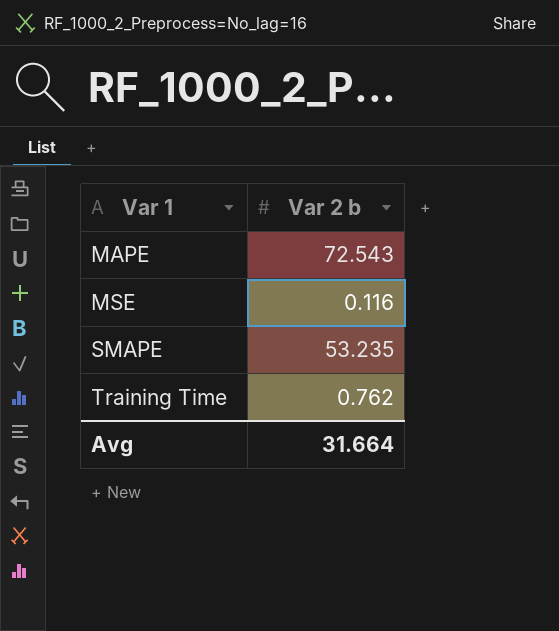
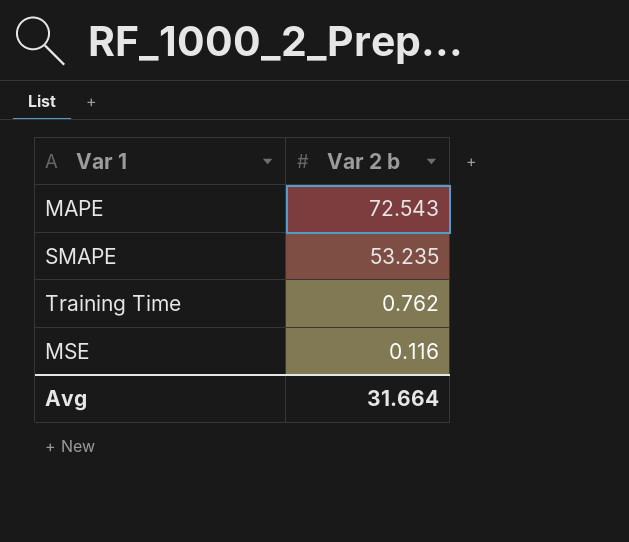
row order: Var 1 ascending -> Var 2 b descending

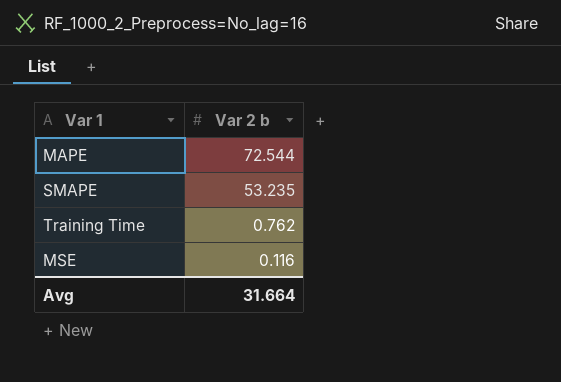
MAPE | Var 2 b: 72.543 -> 72.544

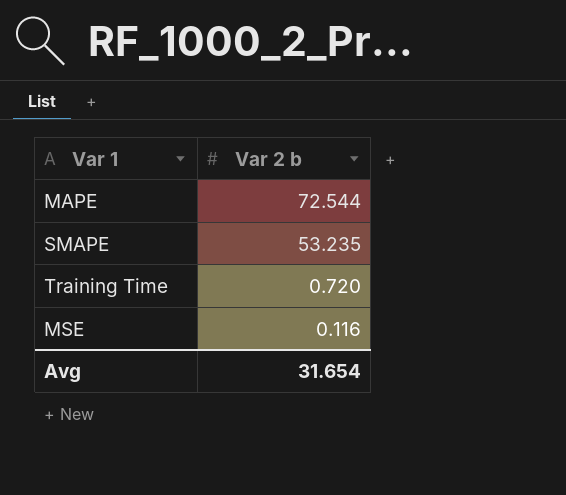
Training Time | Var 2 b: 0.762 -> 0.720
Avg | Var 2 b: 31.664 -> 31.654

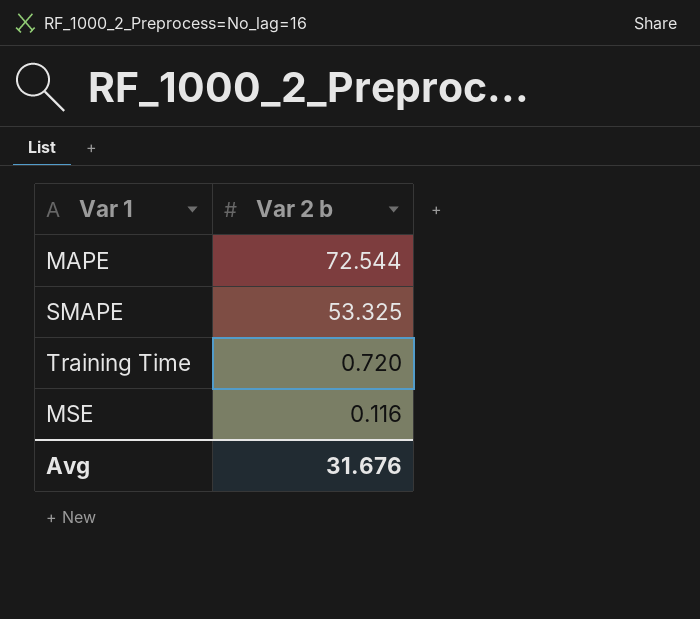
SMAPE | Var 2 b: 53.235 -> 53.325
Avg | Var 2 b: 31.654 -> 31.676

